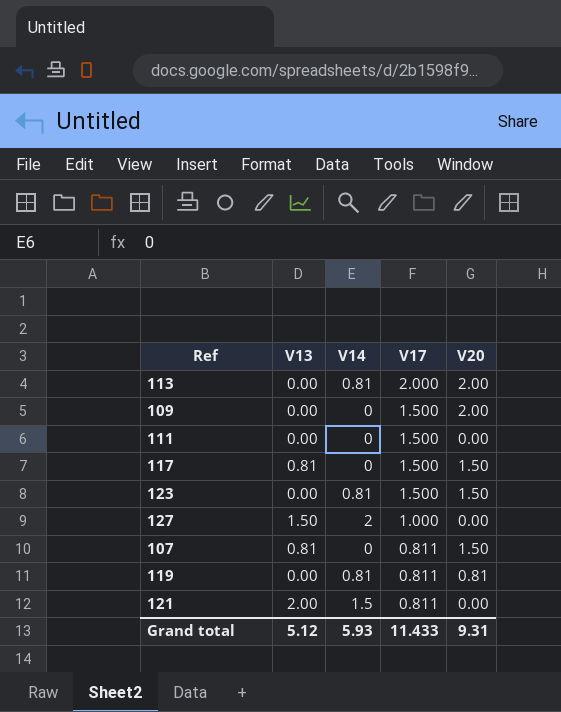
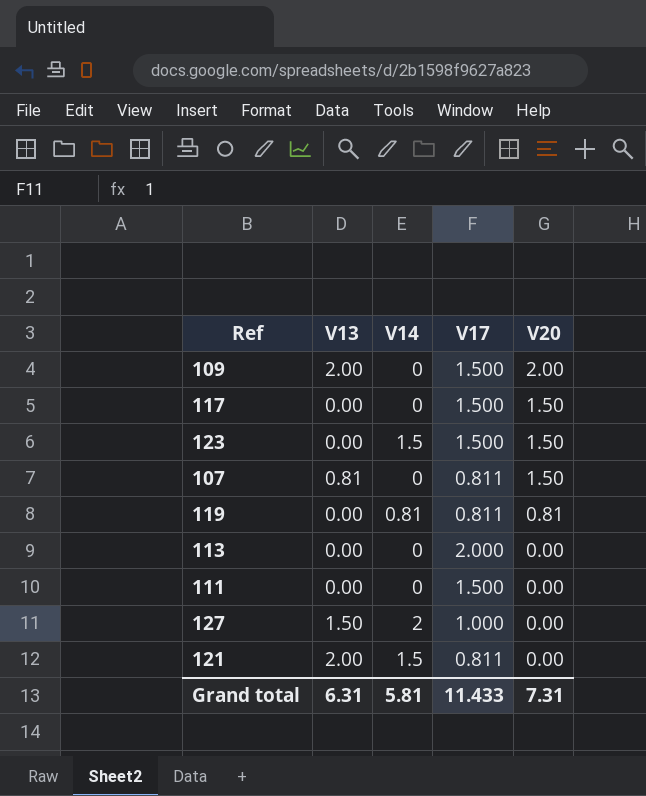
row order: V17 descending -> V20 descending
109 | V13: 0.00 -> 2.00
117 | V13: 0.81 -> 0.00
123 | V14: 0.81 -> 1.5
113 | V14: 0.81 -> 0
113 | V20: 2.00 -> 0.00
Grand total | V13: 5.12 -> 6.31
Grand total | V14: 5.93 -> 5.81
Grand total | V20: 9.31 -> 7.31

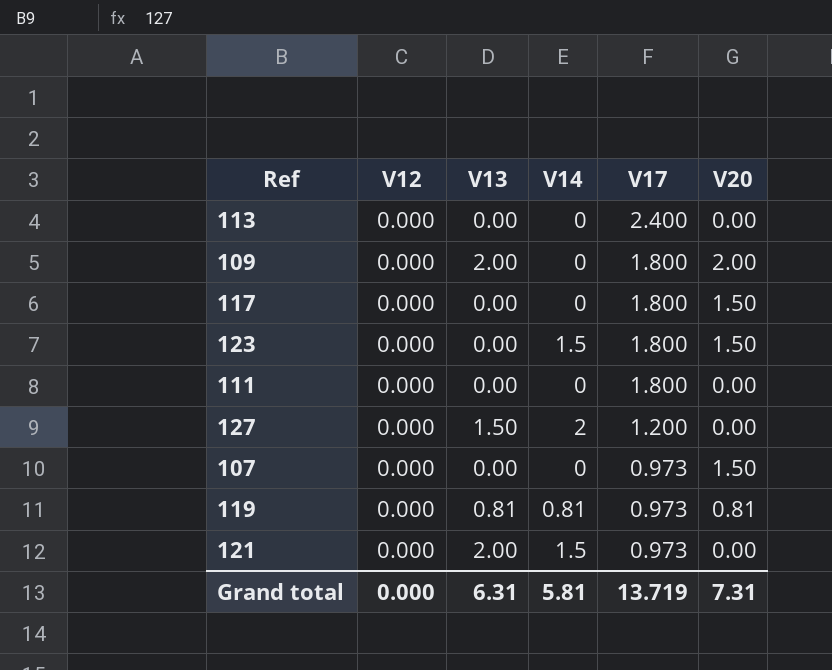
row order: V20 descending -> V17 descending
column V12 | position: none -> 2
113 | V17: 2.000 -> 2.400
109 | V17: 1.500 -> 1.800
117 | V17: 1.500 -> 1.800
123 | V17: 1.500 -> 1.800
111 | V17: 1.500 -> 1.800
127 | V17: 1.000 -> 1.200
107 | V13: 0.81 -> 0.00
107 | V17: 0.811 -> 0.973
119 | V13: 0.00 -> 0.81
119 | V17: 0.811 -> 0.973
121 | V17: 0.811 -> 0.973
Grand total | V17: 11.433 -> 13.719

